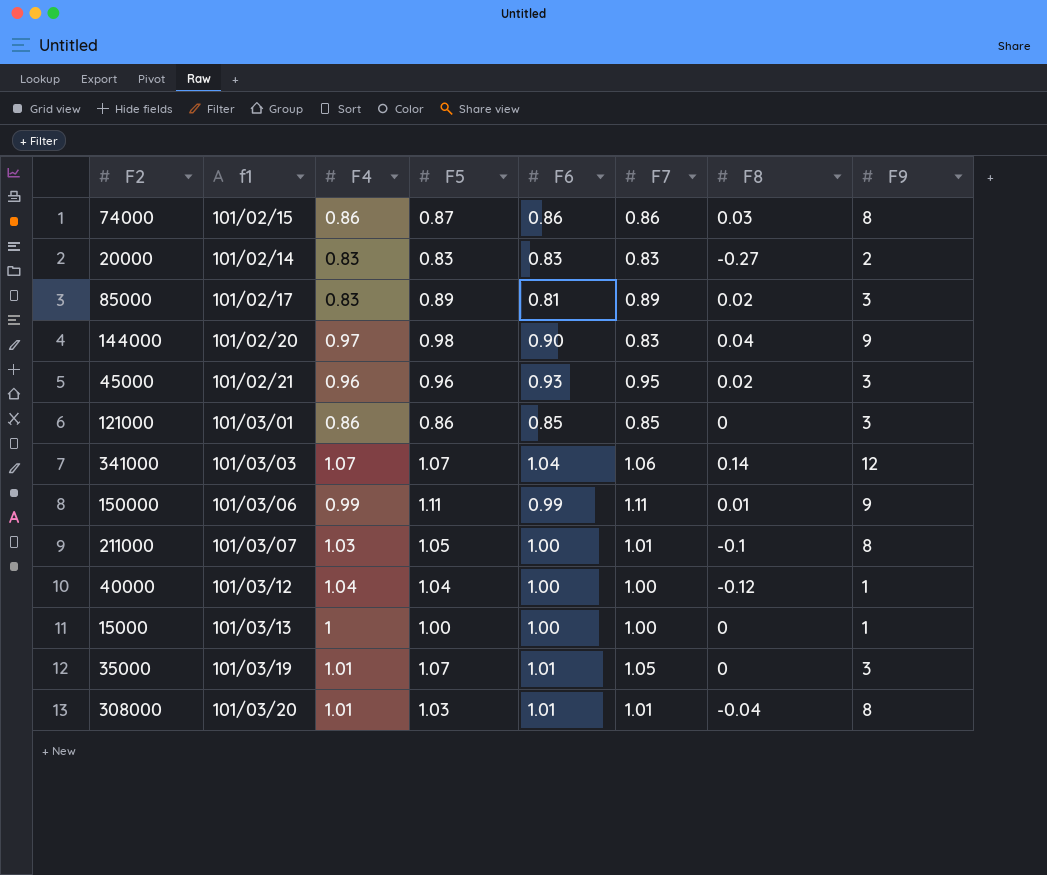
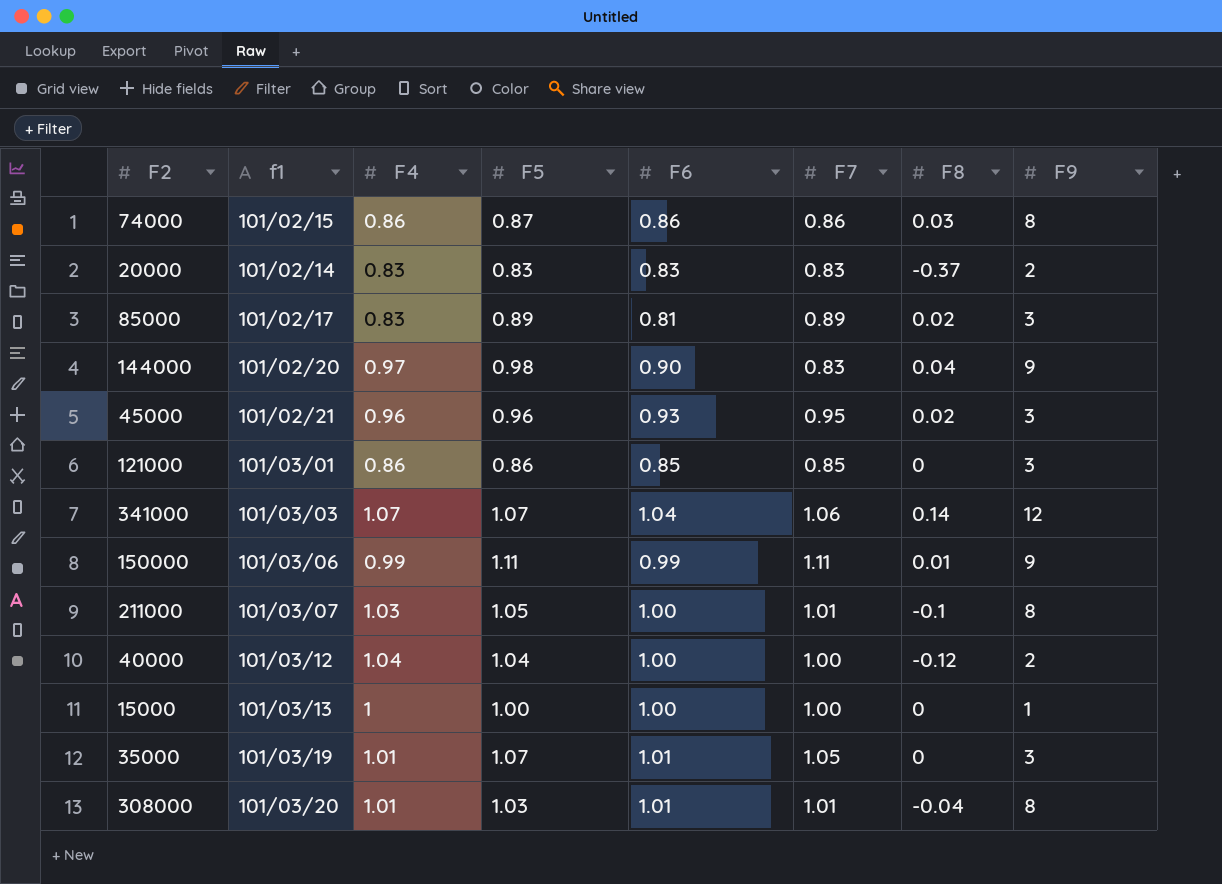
20000 | F8: -0.27 -> -0.37
40000 | F9: 1 -> 2

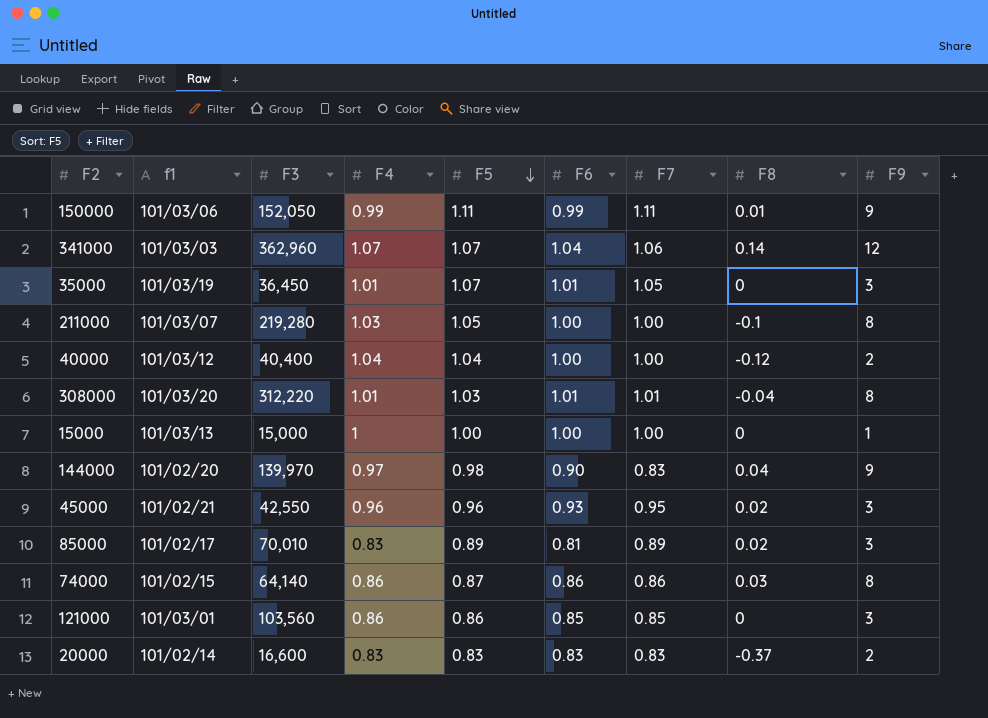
row order: none -> F5 descending
column F3 | position: none -> 3
211000 | F7: 1.01 -> 1.00

